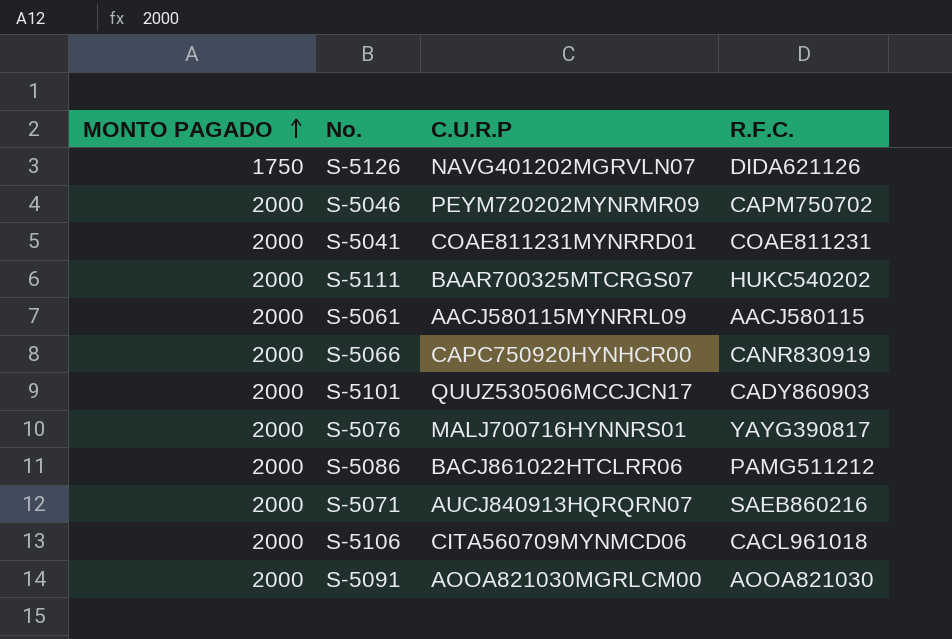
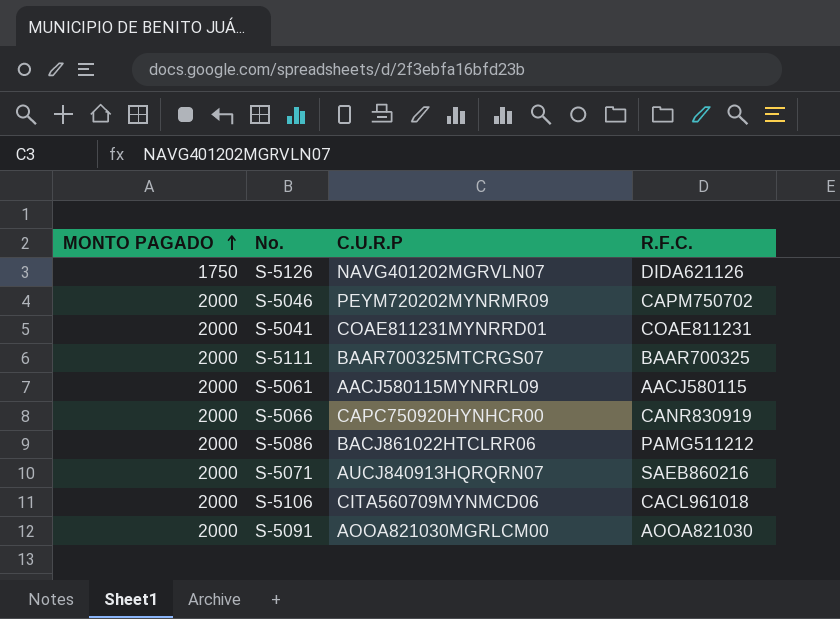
row S-5101: 2000 | QUUZ530506MCCJCN17 | CADY860903 -> none
row S-5076: 2000 | MALJ700716HYNNRS01 | YAYG390817 -> none
S-5111 | R.F.C.: HUKC540202 -> BAAR700325

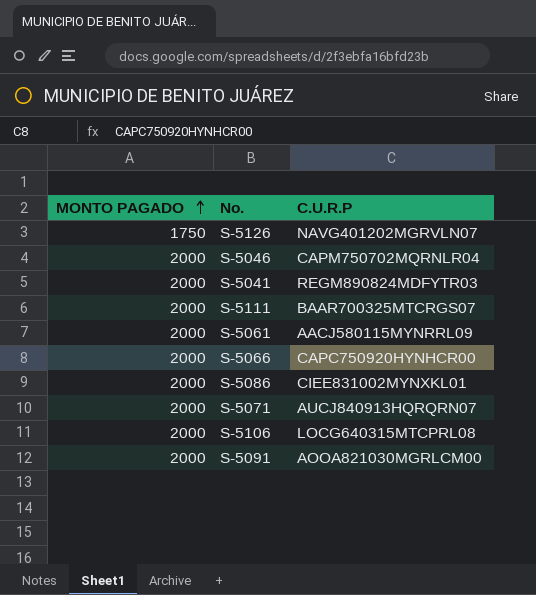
column R.F.C. | position: 4 -> none
S-5046 | C.U.R.P: PEYM720202MYNRMR09 -> CAPM750702MQRNLR04
S-5041 | C.U.R.P: COAE811231MYNRRD01 -> REGM890824MDFYTR03
S-5086 | C.U.R.P: BACJ861022HTCLRR06 -> CIEE831002MYNXKL01
S-5106 | C.U.R.P: CITA560709MYNMCD06 -> LOCG640315MTCPRL08

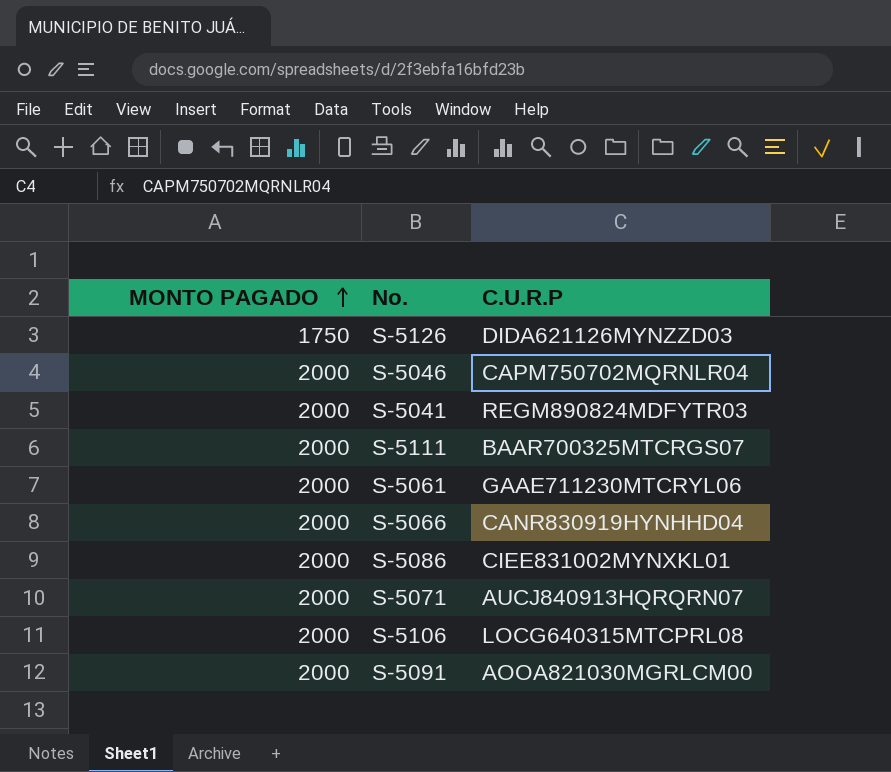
S-5126 | C.U.R.P: NAVG401202MGRVLN07 -> DIDA621126MYNZZD03
S-5061 | C.U.R.P: AACJ580115MYNRRL09 -> GAAE711230MTCRYL06
S-5066 | C.U.R.P: CAPC750920HYNHCR00 -> CANR830919HYNHHD04

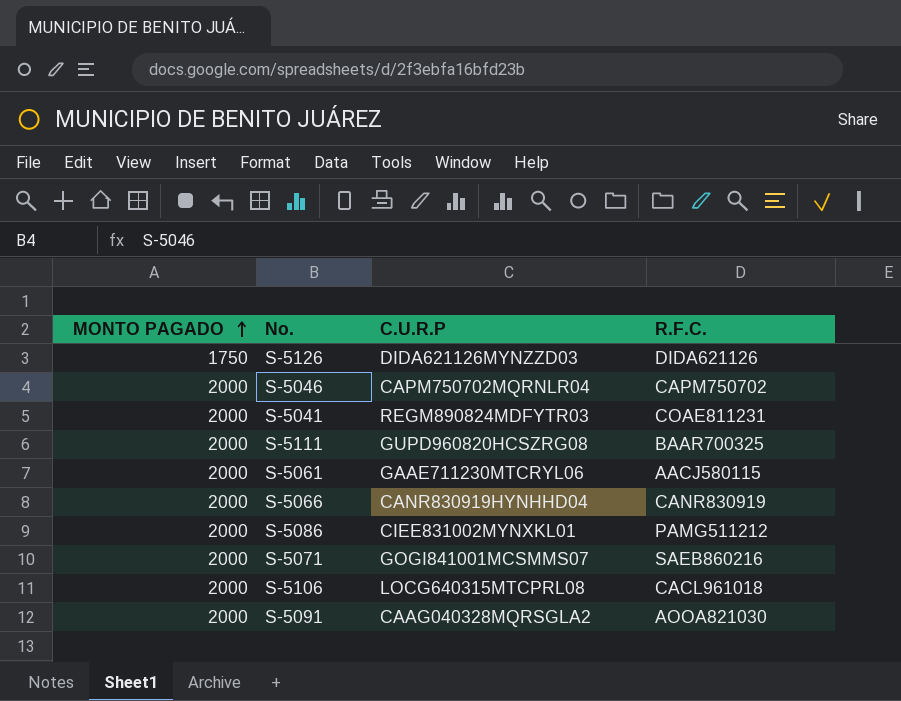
column R.F.C. | position: none -> 4
S-5111 | C.U.R.P: BAAR700325MTCRGS07 -> GUPD960820HCSZRG08
S-5071 | C.U.R.P: AUCJ840913HQRQRN07 -> GOGI841001MCSMMS07
S-5091 | C.U.R.P: AOOA821030MGRLCM00 -> CAAG040328MQRSGLA2

